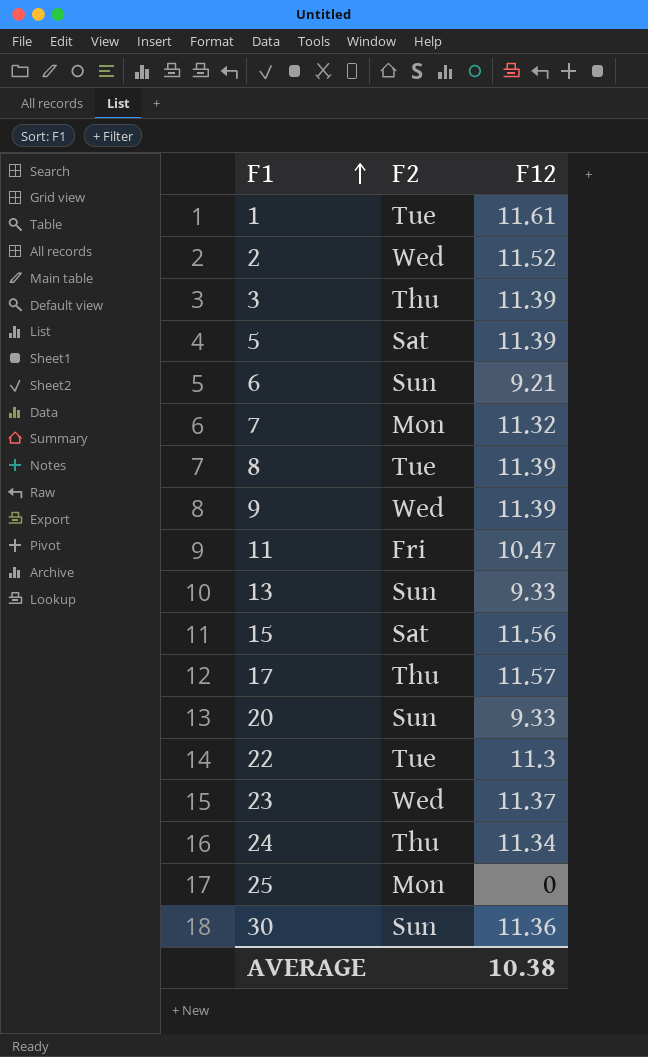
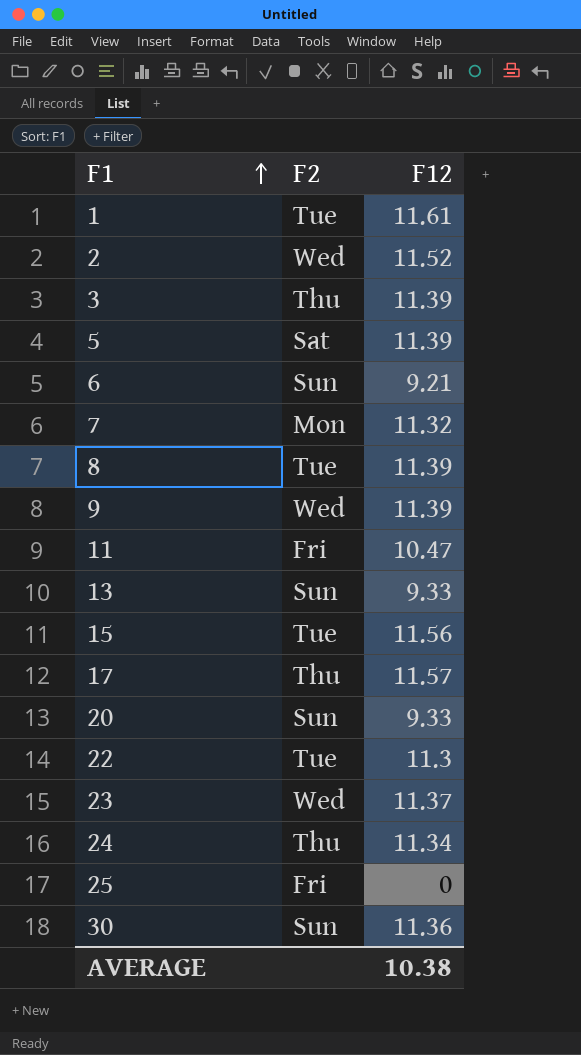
15 | F2: Sat -> Tue
25 | F2: Mon -> Fri

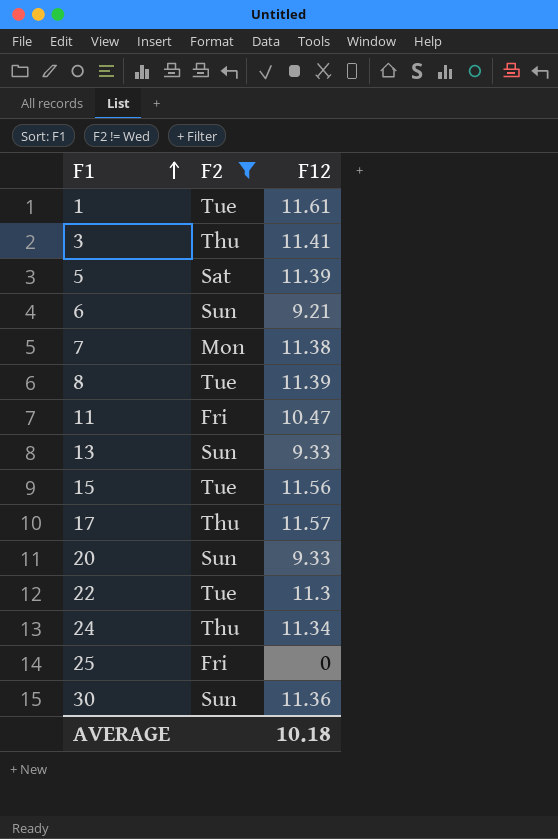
filter: none -> F2 != Wed
3 | F12: 11.39 -> 11.41
7 | F12: 11.32 -> 11.38
AVERAGE | F12: 10.38 -> 10.18

